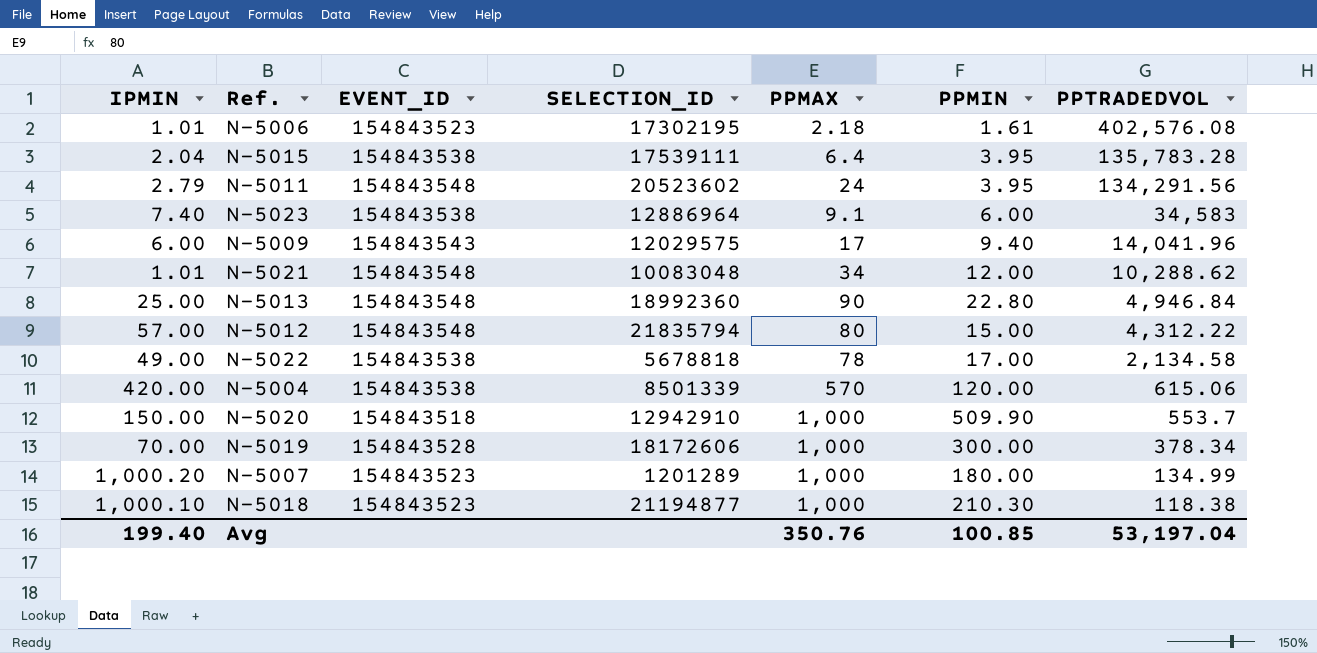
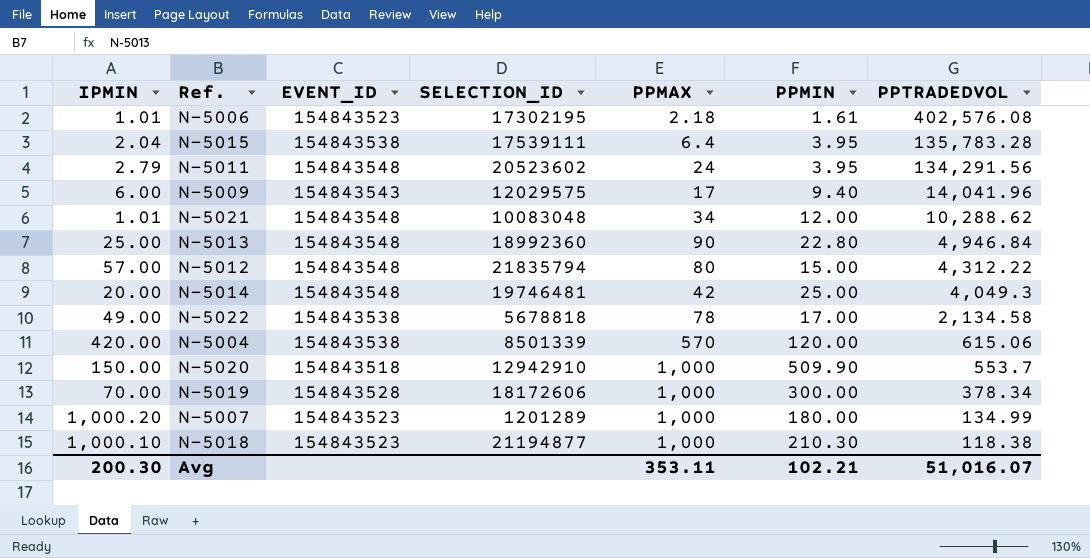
row N-5023: 7.40 | 154843538 | 12886964 | 9.1 | 6.00 | 34,583 -> none
row N-5014: none -> 20.00 | 154843548 | 19746481 | 42 | 25.00 | 4,049.3
Avg | IPMIN: 199.40 -> 200.30
Avg | PPMAX: 350.76 -> 353.11
Avg | PPMIN: 100.85 -> 102.21
Avg | PPTRADEDVOL: 53,197.04 -> 51,016.07

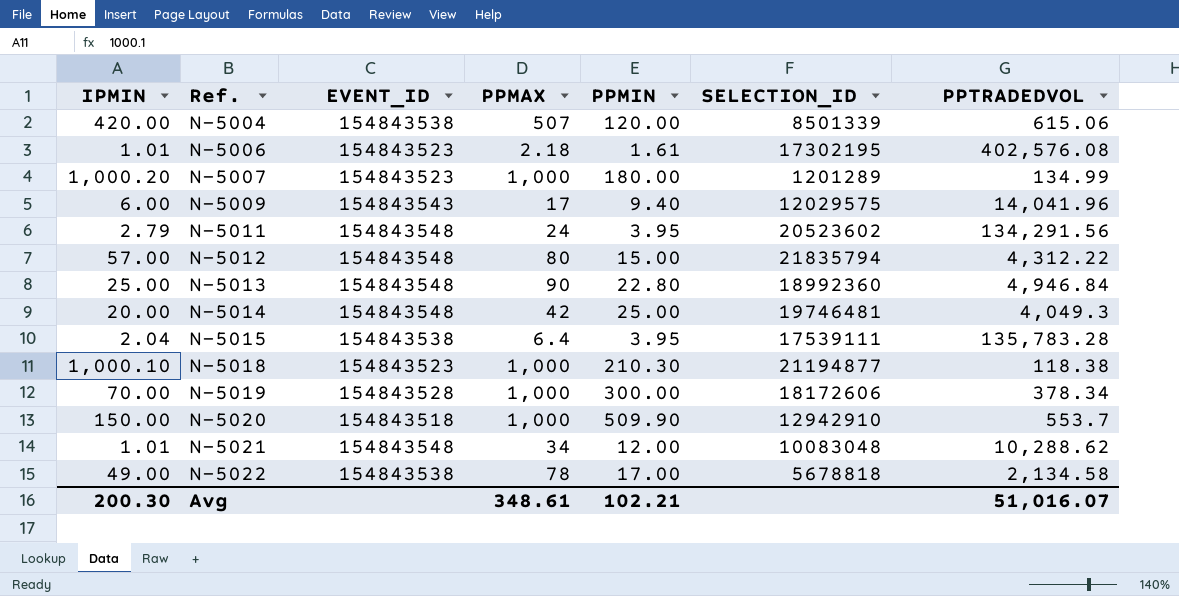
row order: PPTRADEDVOL descending -> Ref. ascending
column SELECTION_ID | position: 4 -> 6
N-5004 | PPMAX: 570 -> 507
Avg | PPMAX: 353.11 -> 348.61

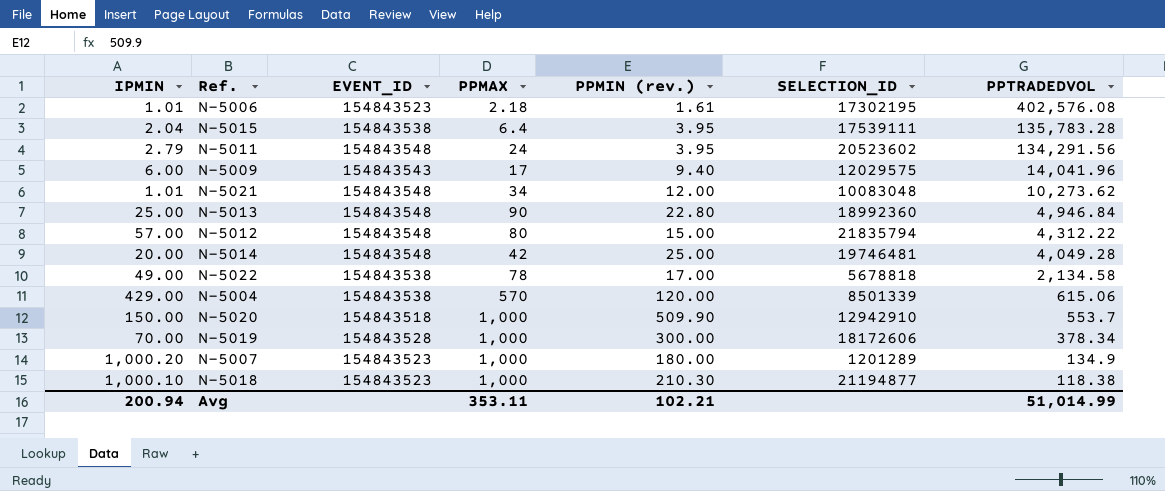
row order: Ref. ascending -> PPTRADEDVOL descending
column name: PPMIN -> PPMIN (rev.)
N-5021 | PPTRADEDVOL: 10,288.62 -> 10,273.62
N-5014 | PPTRADEDVOL: 4,049.3 -> 4,049.28
N-5004 | IPMIN: 420.00 -> 429.00
N-5004 | PPMAX: 507 -> 570
N-5007 | PPTRADEDVOL: 134.99 -> 134.9
Avg | IPMIN: 200.30 -> 200.94
Avg | PPMAX: 348.61 -> 353.11
Avg | PPTRADEDVOL: 51,016.07 -> 51,014.99

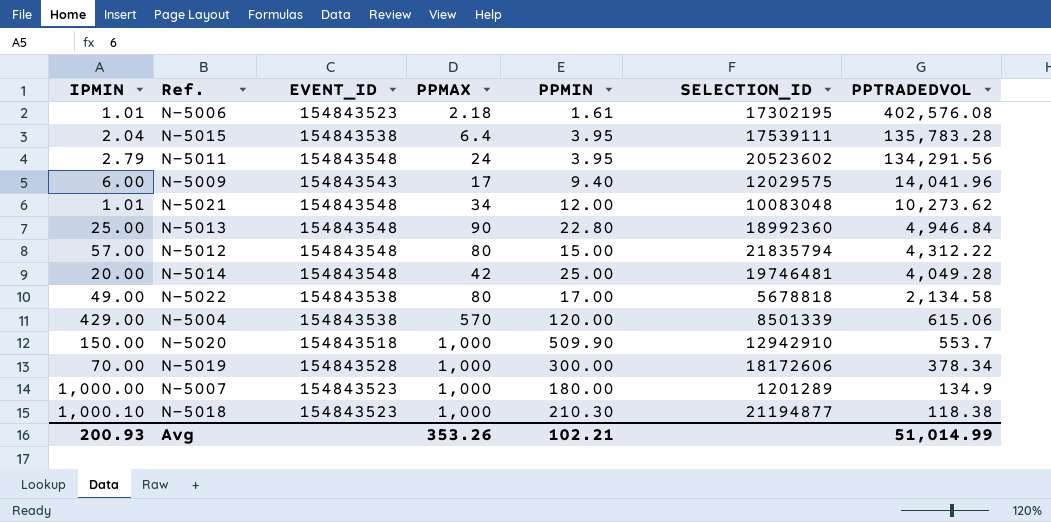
column name: PPMIN (rev.) -> PPMIN
N-5022 | PPMAX: 78 -> 80
N-5007 | IPMIN: 1,000.20 -> 1,000.00
Avg | IPMIN: 200.94 -> 200.93
Avg | PPMAX: 353.11 -> 353.26

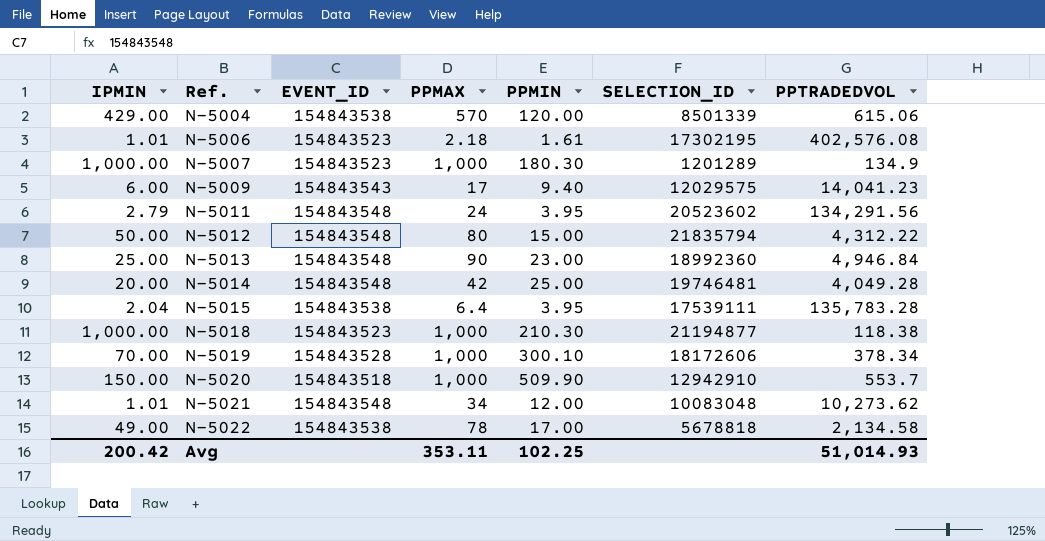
row order: PPTRADEDVOL descending -> Ref. ascending
N-5007 | PPMIN: 180.00 -> 180.30
N-5009 | PPTRADEDVOL: 14,041.96 -> 14,041.23
N-5012 | IPMIN: 57.00 -> 50.00
N-5013 | PPMIN: 22.80 -> 23.00
N-5018 | IPMIN: 1,000.10 -> 1,000.00
N-5019 | PPMIN: 300.00 -> 300.10
N-5022 | PPMAX: 80 -> 78
Avg | IPMIN: 200.93 -> 200.42
Avg | PPMAX: 353.26 -> 353.11
Avg | PPMIN: 102.21 -> 102.25
Avg | PPTRADEDVOL: 51,014.99 -> 51,014.93

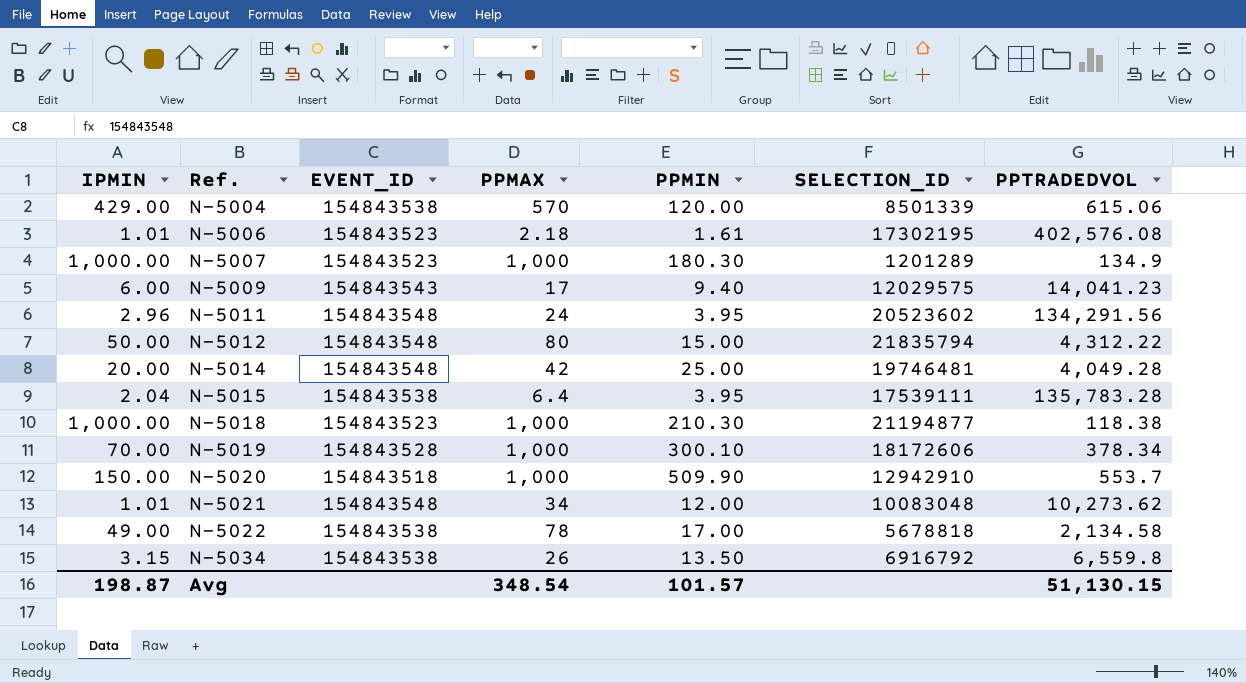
row N-5013: 25.00 | 154843548 | 90 | 23.00 | 18992360 | 4,946.84 -> none
N-5011 | IPMIN: 2.79 -> 2.96
row N-5034: none -> 3.15 | 154843538 | 26 | 13.50 | 6916792 | 6,559.8
Avg | IPMIN: 200.42 -> 198.87
Avg | PPMAX: 353.11 -> 348.54
Avg | PPMIN: 102.25 -> 101.57
Avg | PPTRADEDVOL: 51,014.93 -> 51,130.15

